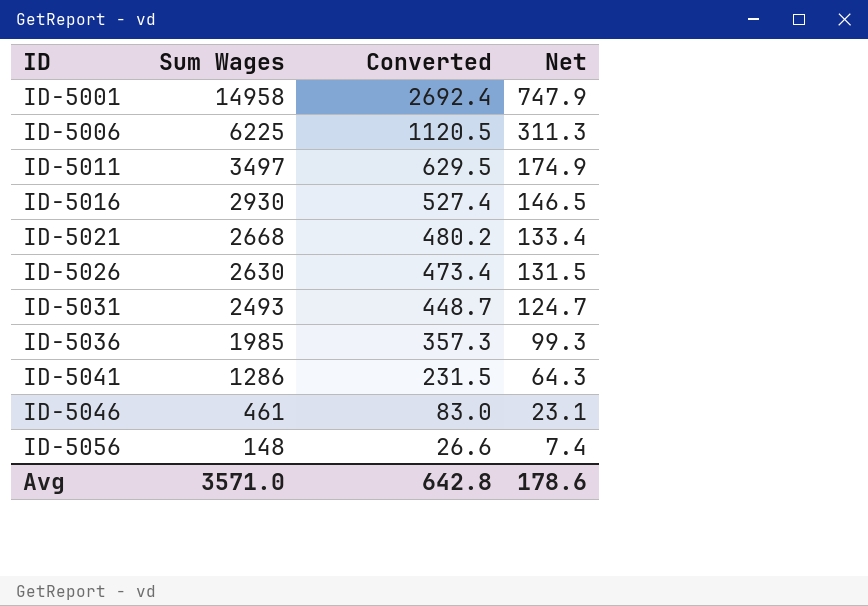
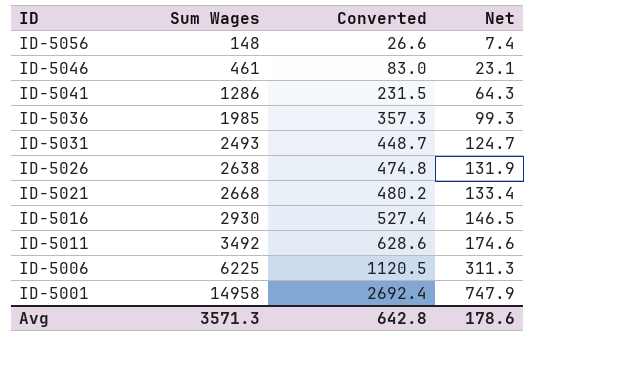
row order: ID ascending -> ID descending
ID-5026 | Sum Wages: 2630 -> 2638
ID-5026 | Converted: 473.4 -> 474.8
ID-5026 | Net: 131.5 -> 131.9
ID-5011 | Sum Wages: 3497 -> 3492
ID-5011 | Converted: 629.5 -> 628.6
ID-5011 | Net: 174.9 -> 174.6
Avg | Sum Wages: 3571.0 -> 3571.3

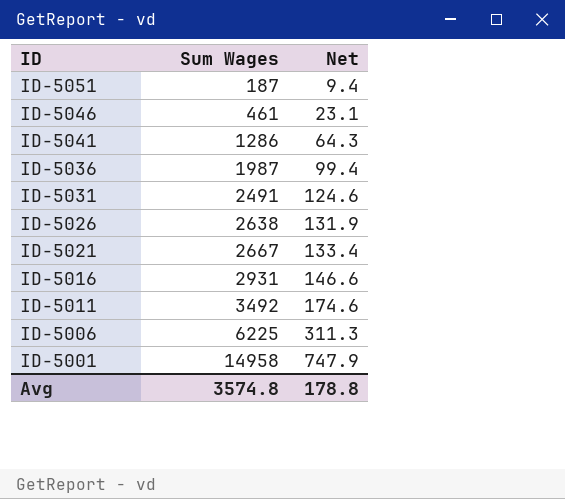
column Converted | formula: [Sum Wages] * 0.18 -> none
row ID-5056: 148 | 26.6 | 7.4 -> none
row ID-5051: none -> 187 | 9.4
ID-5036 | Sum Wages: 1985 -> 1987
ID-5036 | Net: 99.3 -> 99.4
ID-5031 | Sum Wages: 2493 -> 2491
ID-5031 | Net: 124.7 -> 124.6
ID-5021 | Sum Wages: 2668 -> 2667
ID-5016 | Sum Wages: 2930 -> 2931
ID-5016 | Net: 146.5 -> 146.6
Avg | Sum Wages: 3571.3 -> 3574.8
Avg | Net: 178.6 -> 178.8

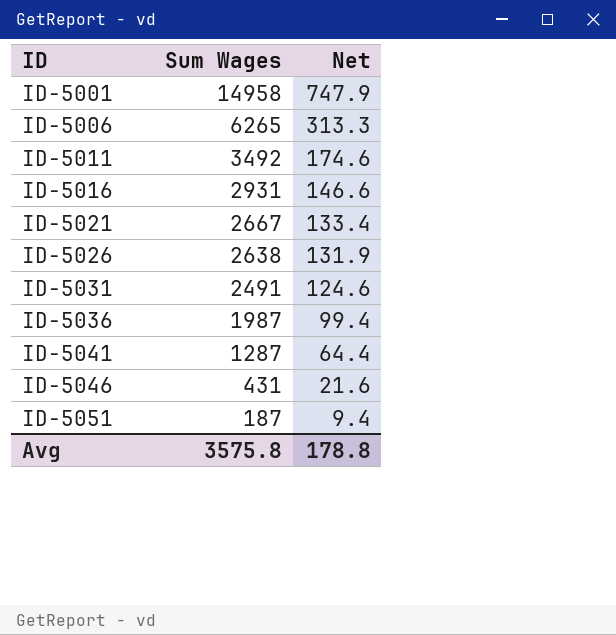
row order: ID descending -> ID ascending
ID-5006 | Sum Wages: 6225 -> 6265
ID-5006 | Net: 311.3 -> 313.3
ID-5041 | Sum Wages: 1286 -> 1287
ID-5041 | Net: 64.3 -> 64.4
ID-5046 | Sum Wages: 461 -> 431
ID-5046 | Net: 23.1 -> 21.6
Avg | Sum Wages: 3574.8 -> 3575.8

